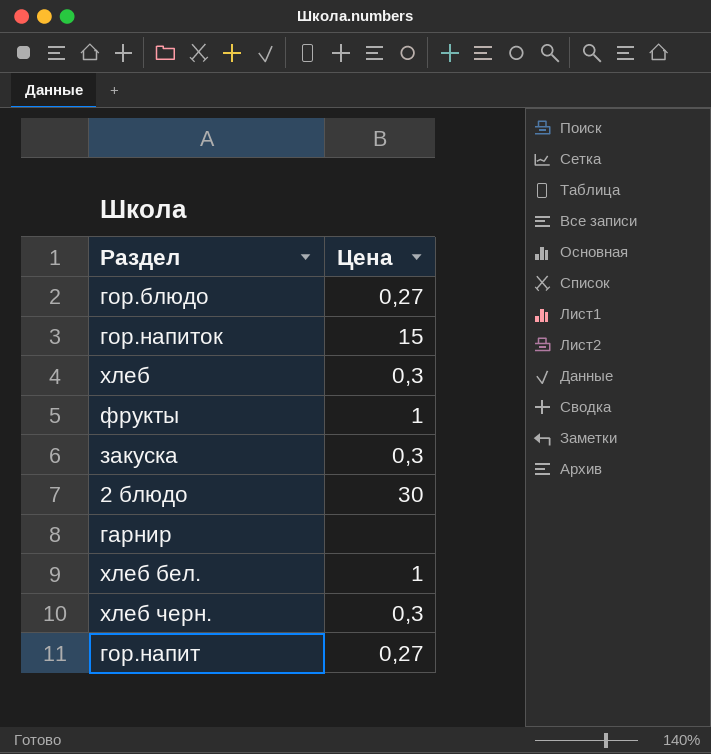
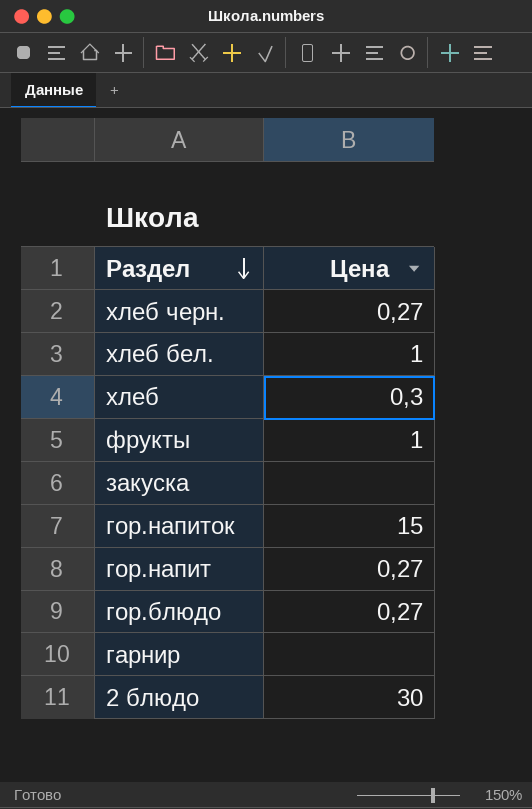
row order: none -> Раздел descending
хлеб черн. | Цена: 0,3 -> 0,27
закуска | Цена: 0,3 -> none

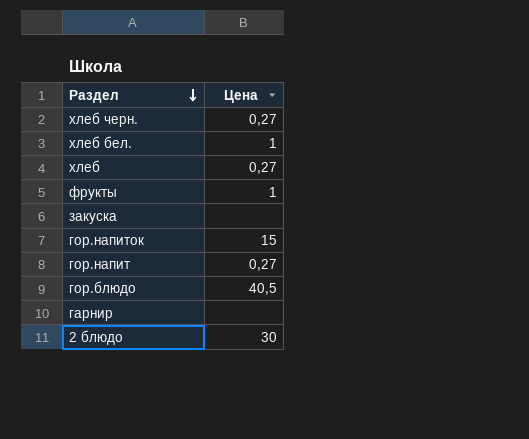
хлеб | Цена: 0,3 -> 0,27
гор.блюдо | Цена: 0,27 -> 40,5

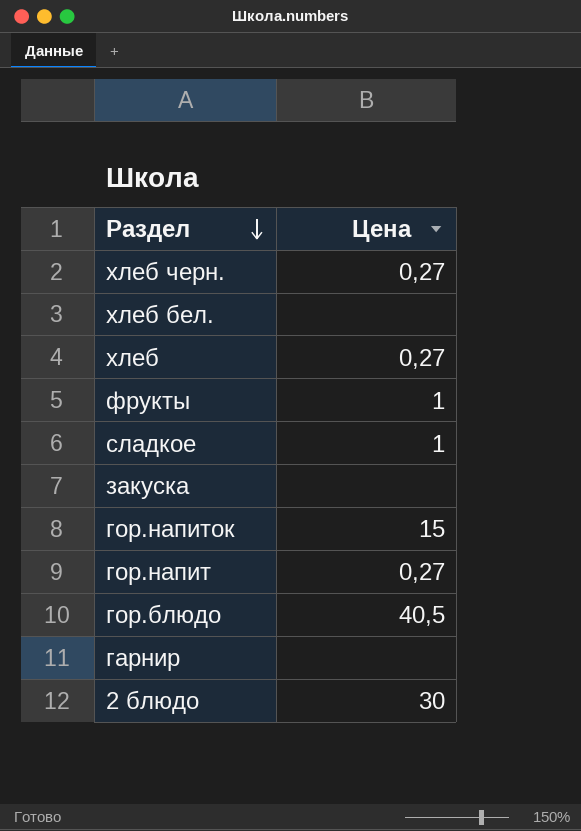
хлеб бел. | Цена: 1 -> none
row сладкое: none -> 1

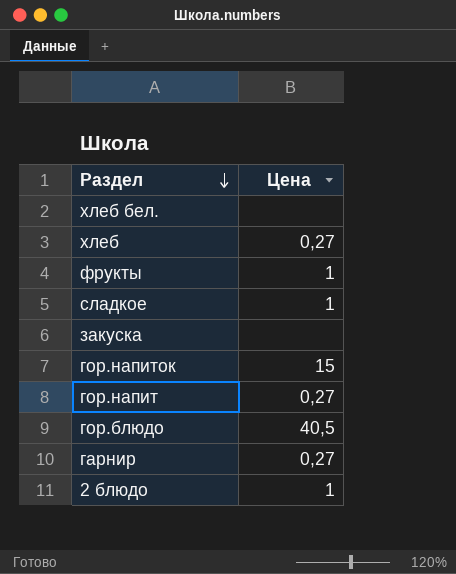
row хлеб черн.: 0,27 -> none
гарнир | Цена: none -> 0,27
2 блюдо | Цена: 30 -> 1

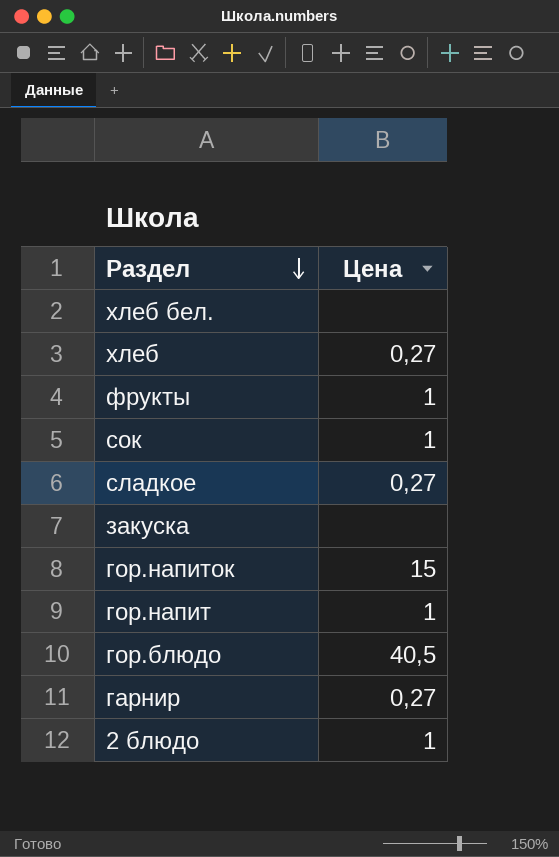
row сок: none -> 1
сладкое | Цена: 1 -> 0,27
гор.напит | Цена: 0,27 -> 1

